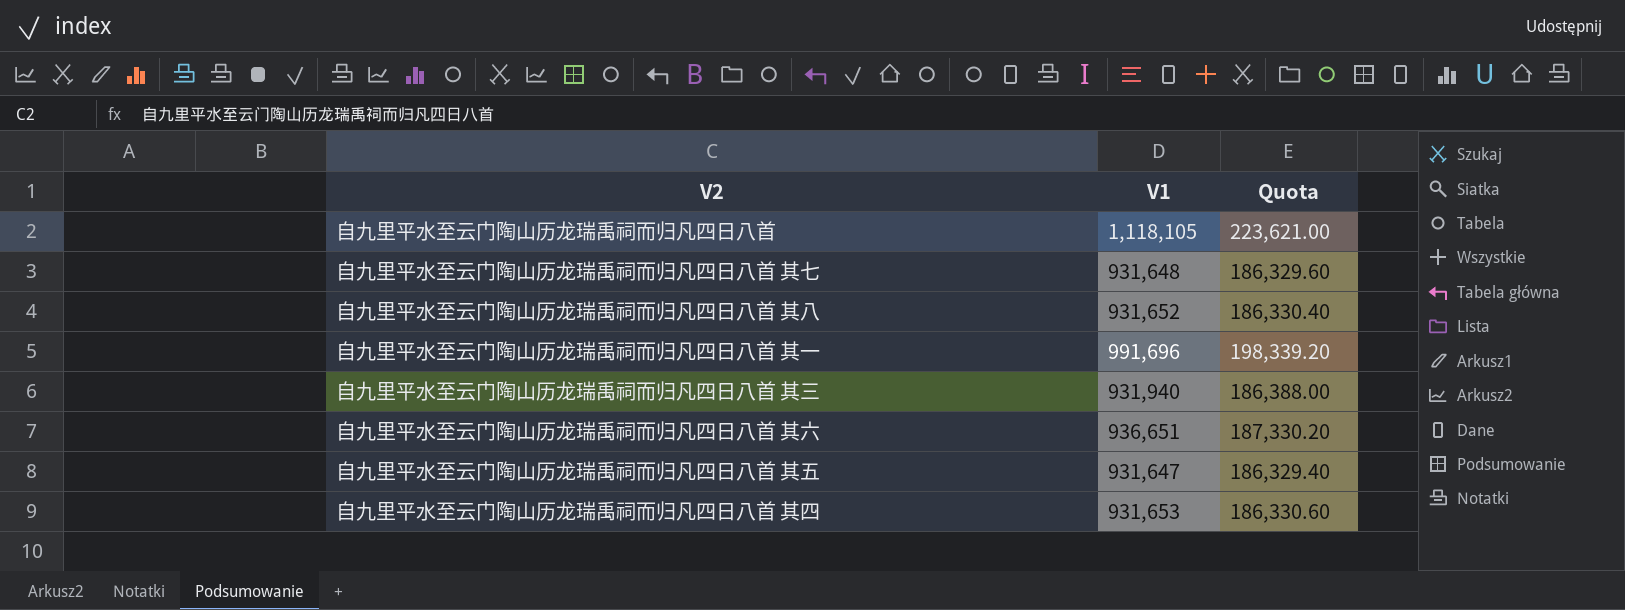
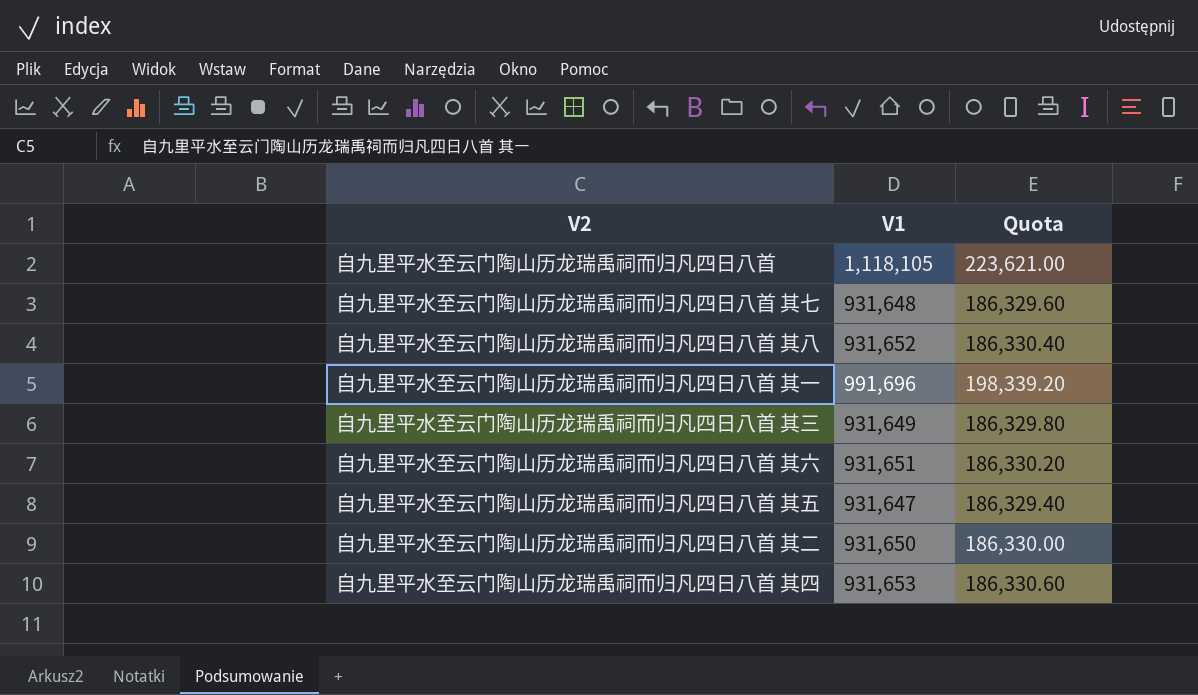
自九里平水至云门陶山历龙瑞禹祠而归凡四日八首 其三 | V1: 931,940 -> 931,649
自九里平水至云门陶山历龙瑞禹祠而归凡四日八首 其三 | Quota: 186,388.00 -> 186,329.80
自九里平水至云门陶山历龙瑞禹祠而归凡四日八首 其六 | V1: 936,651 -> 931,651
自九里平水至云门陶山历龙瑞禹祠而归凡四日八首 其六 | Quota: 187,330.20 -> 186,330.20
row 自九里平水至云门陶山历龙瑞禹祠而归凡四日八首 其二: none -> 931,650 | 186,330.00

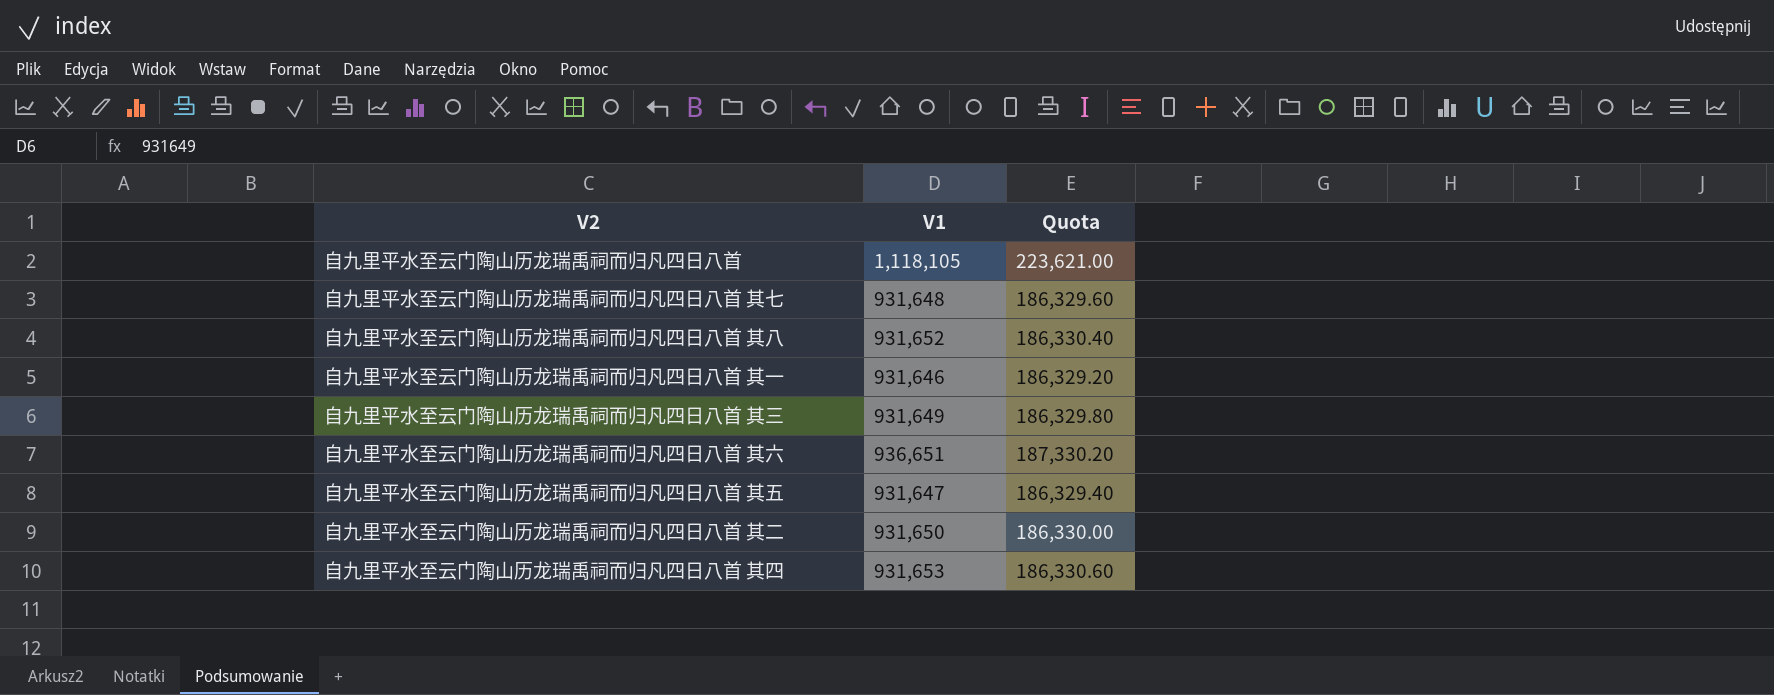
自九里平水至云门陶山历龙瑞禹祠而归凡四日八首 其一 | V1: 991,696 -> 931,646
自九里平水至云门陶山历龙瑞禹祠而归凡四日八首 其一 | Quota: 198,339.20 -> 186,329.20
自九里平水至云门陶山历龙瑞禹祠而归凡四日八首 其六 | V1: 931,651 -> 936,651
自九里平水至云门陶山历龙瑞禹祠而归凡四日八首 其六 | Quota: 186,330.20 -> 187,330.20

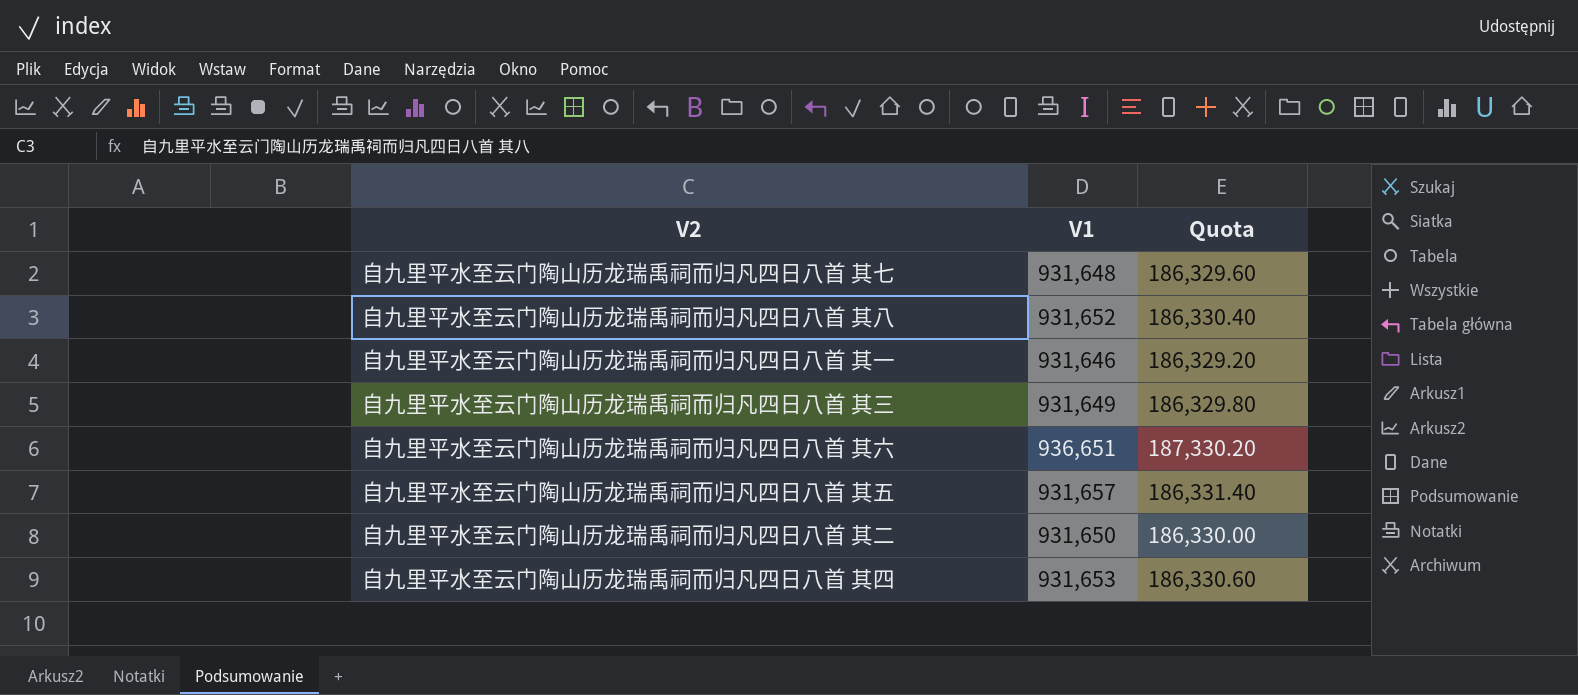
row 自九里平水至云门陶山历龙瑞禹祠而归凡四日八首: 1,118,105 | 223,621.00 -> none
自九里平水至云门陶山历龙瑞禹祠而归凡四日八首 其五 | V1: 931,647 -> 931,657
自九里平水至云门陶山历龙瑞禹祠而归凡四日八首 其五 | Quota: 186,329.40 -> 186,331.40

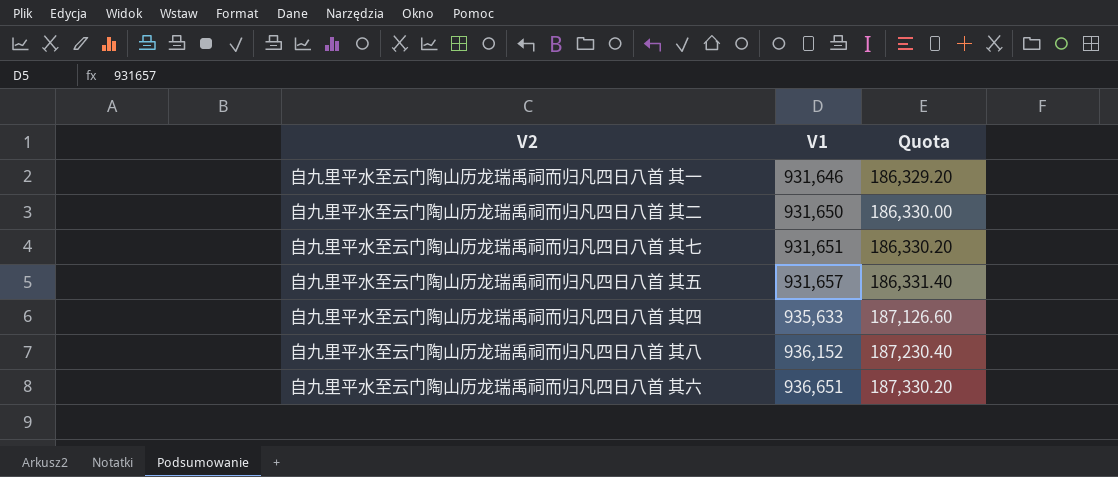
row order: none -> V1 ascending
row 自九里平水至云门陶山历龙瑞禹祠而归凡四日八首 其三: 931,649 | 186,329.80 -> none
自九里平水至云门陶山历龙瑞禹祠而归凡四日八首 其七 | V1: 931,648 -> 931,651
自九里平水至云门陶山历龙瑞禹祠而归凡四日八首 其七 | Quota: 186,329.60 -> 186,330.20
自九里平水至云门陶山历龙瑞禹祠而归凡四日八首 其四 | V1: 931,653 -> 935,633
自九里平水至云门陶山历龙瑞禹祠而归凡四日八首 其四 | Quota: 186,330.60 -> 187,126.60
自九里平水至云门陶山历龙瑞禹祠而归凡四日八首 其八 | V1: 931,652 -> 936,152
自九里平水至云门陶山历龙瑞禹祠而归凡四日八首 其八 | Quota: 186,330.40 -> 187,230.40

